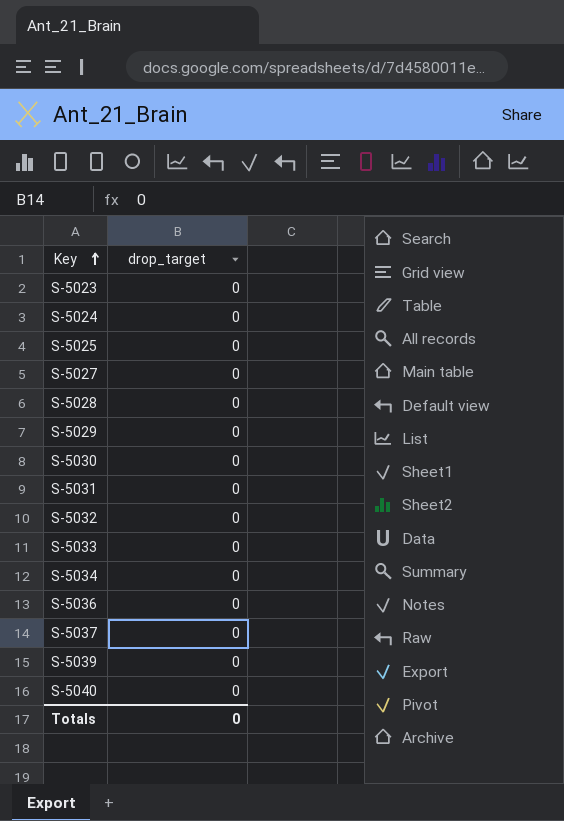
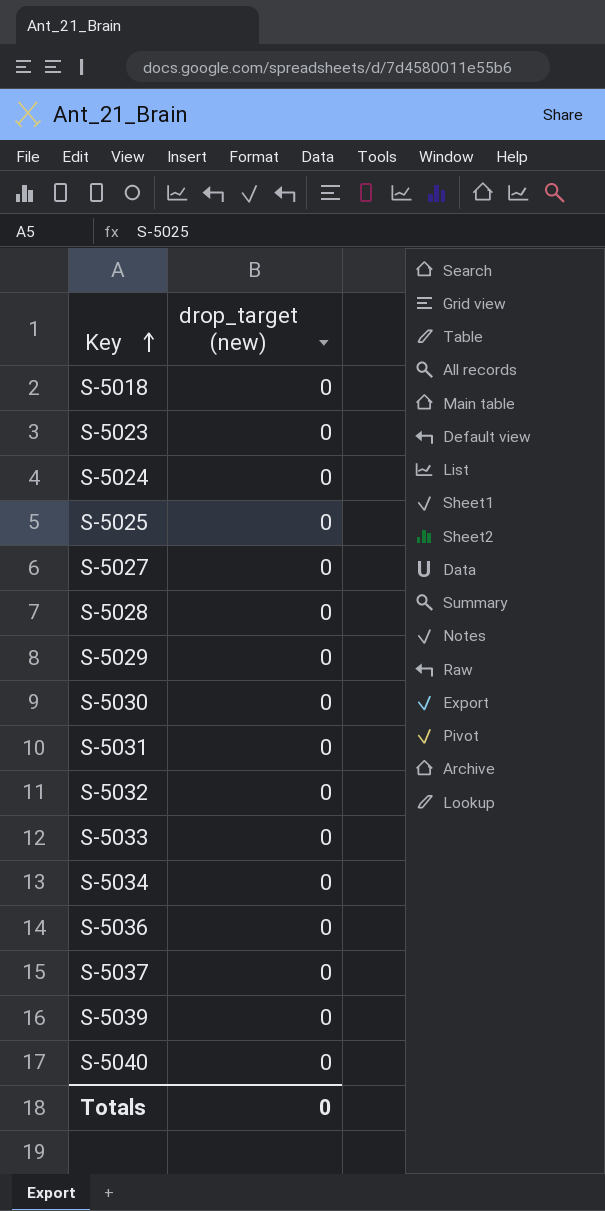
column name: drop_target -> drop_target (new)
row S-5018: none -> 0

